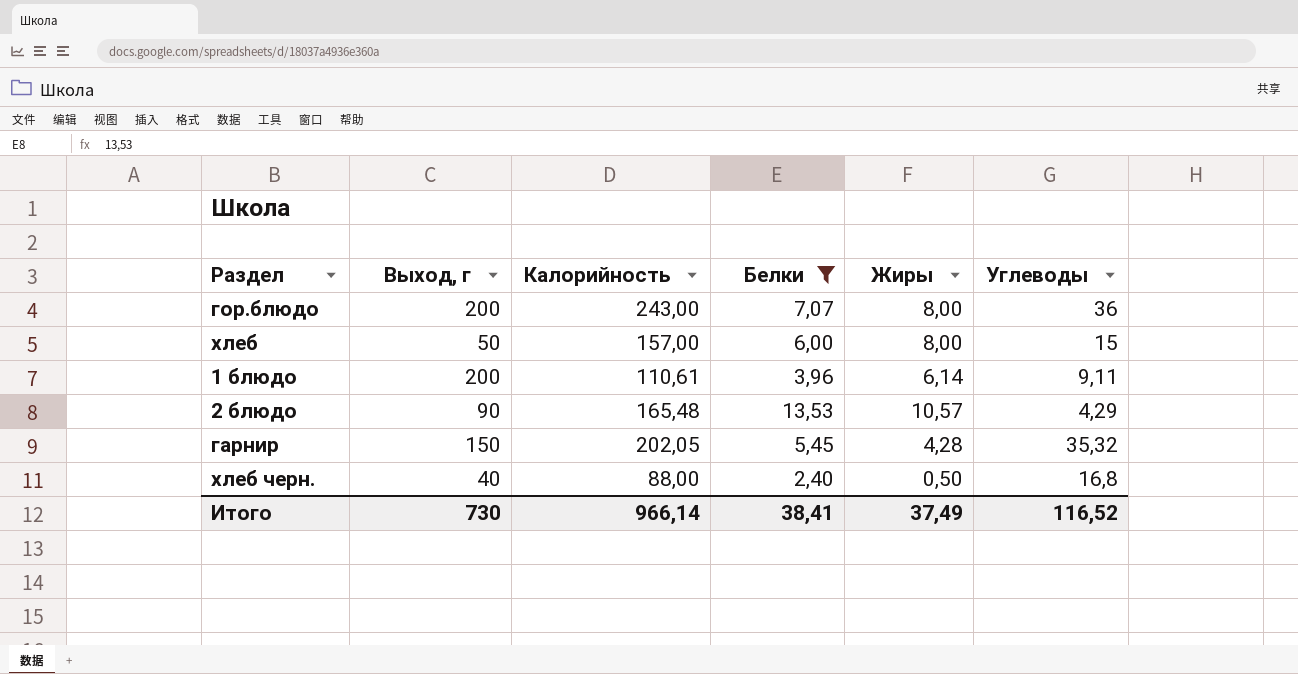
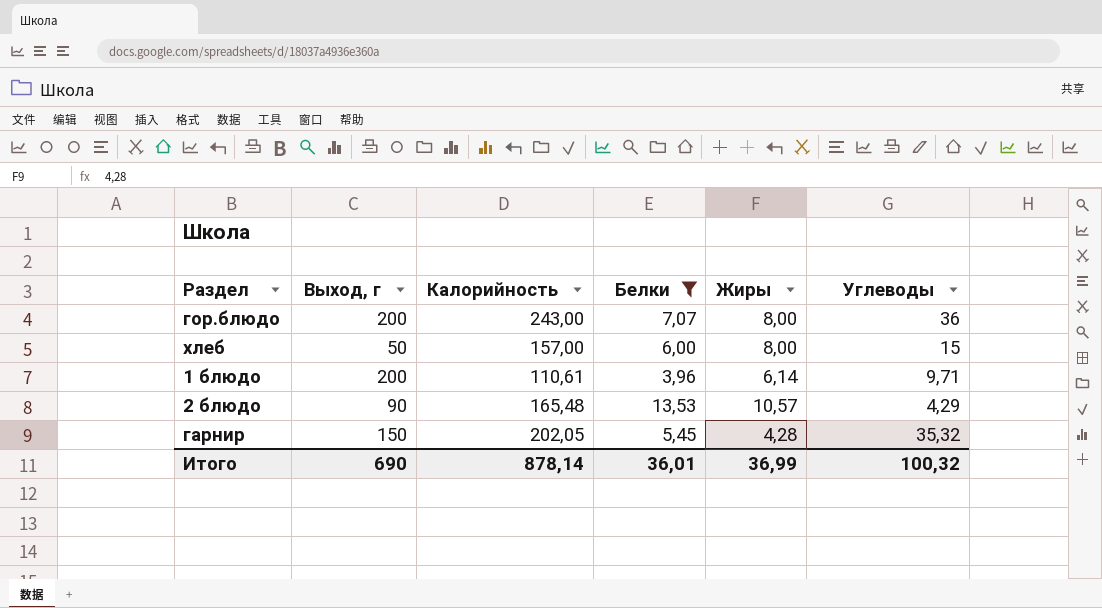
row хлеб черн.: 40 | 88,00 | 2,40 | 0,50 | 16,8 -> none
1 блюдо | Углеводы: 9,11 -> 9,71
Итого | Выход, г: 730 -> 690
Итого | Калорийность: 966,14 -> 878,14
Итого | Белки: 38,41 -> 36,01
Итого | Жиры: 37,49 -> 36,99
Итого | Углеводы: 116,52 -> 100,32

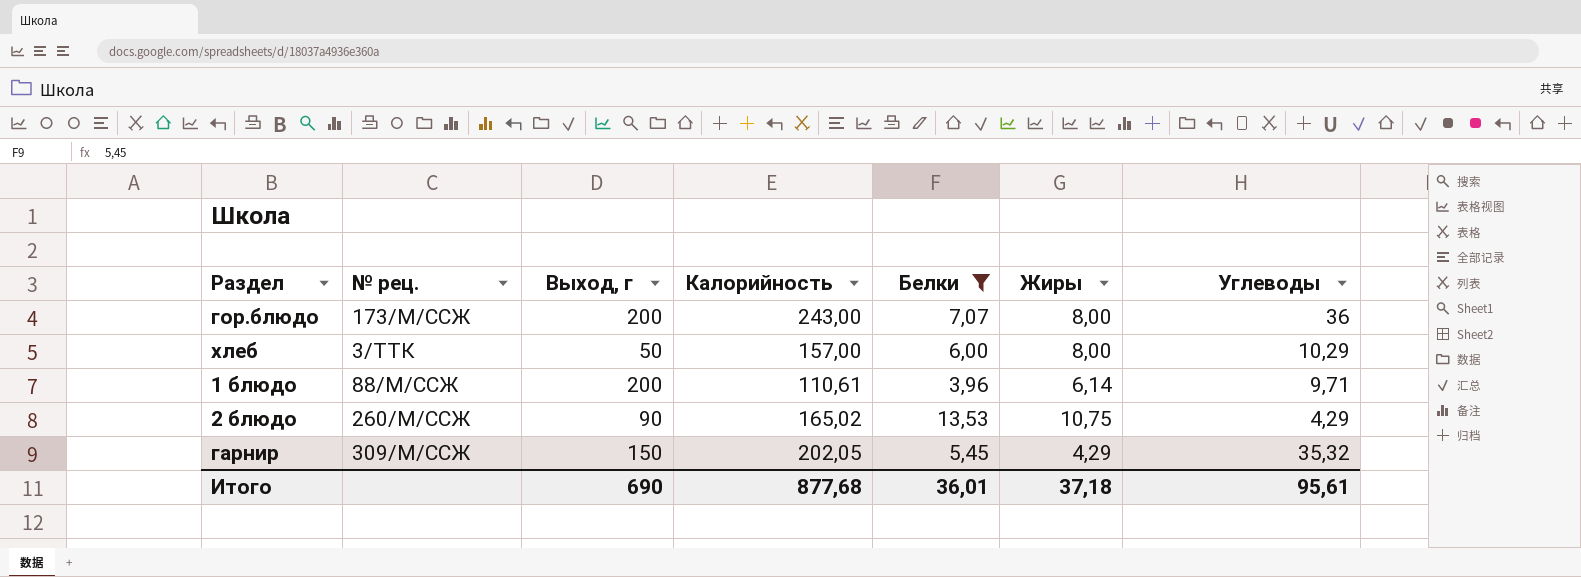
column № рец. | position: none -> 2
хлеб | Углеводы: 15 -> 10,29
2 блюдо | Калорийность: 165,48 -> 165,02
2 блюдо | Жиры: 10,57 -> 10,75
гарнир | Жиры: 4,28 -> 4,29
Итого | Калорийность: 878,14 -> 877,68
Итого | Жиры: 36,99 -> 37,18
Итого | Углеводы: 100,32 -> 95,61

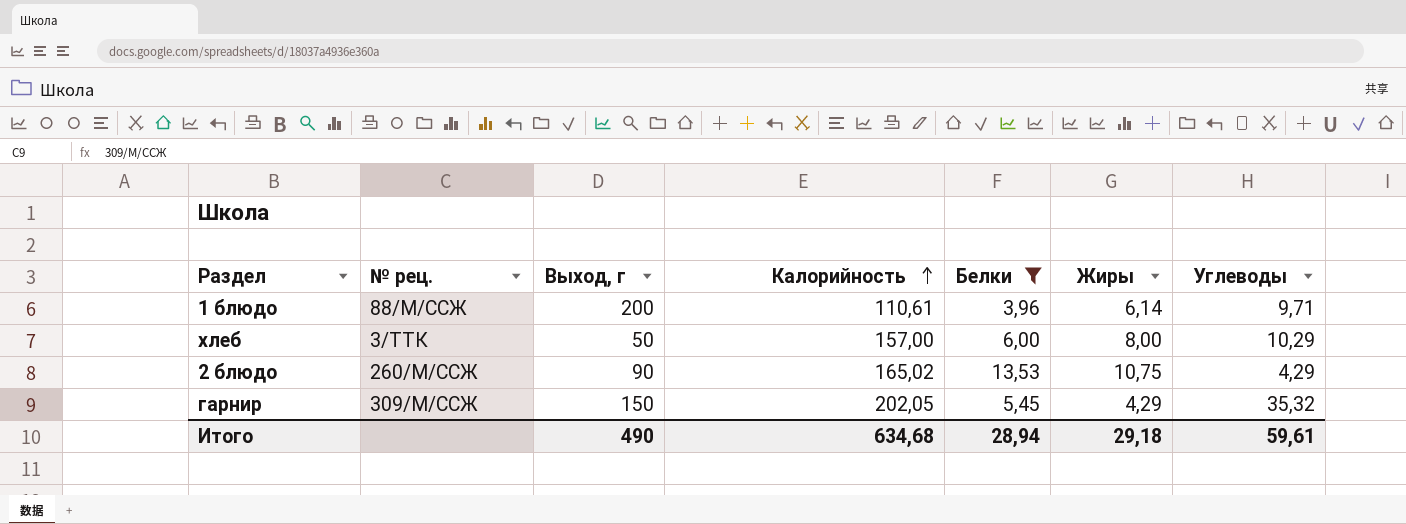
row order: none -> Калорийность ascending
row гор.блюдо: 173/М/ССЖ | 200 | 243,00 | 7,07 | 8,00 | 36 -> none
Итого | Выход, г: 690 -> 490
Итого | Калорийность: 877,68 -> 634,68
Итого | Белки: 36,01 -> 28,94
Итого | Жиры: 37,18 -> 29,18
Итого | Углеводы: 95,61 -> 59,61

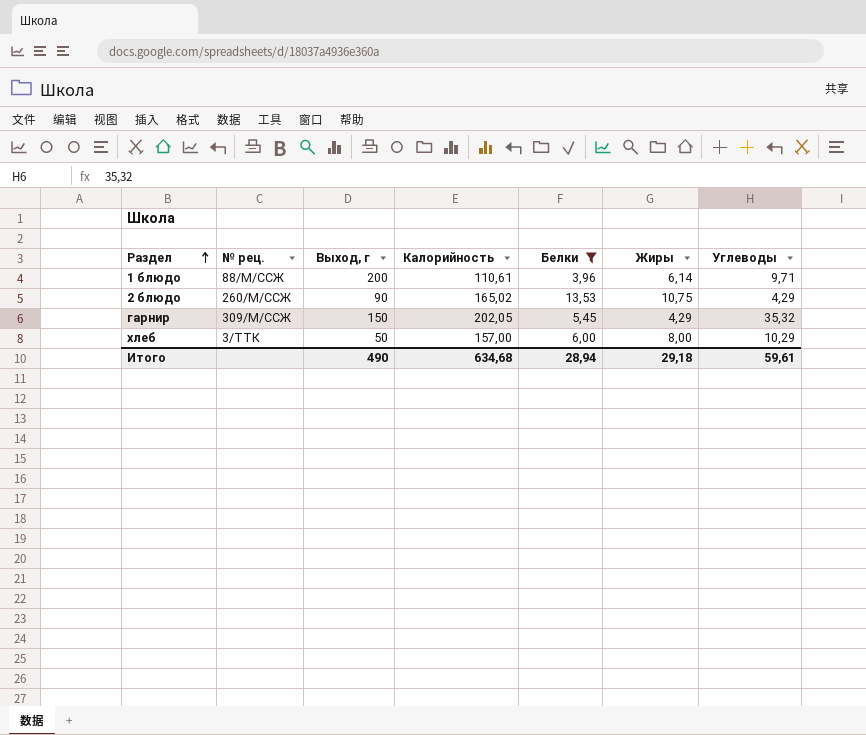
row order: Калорийность ascending -> Раздел ascending

